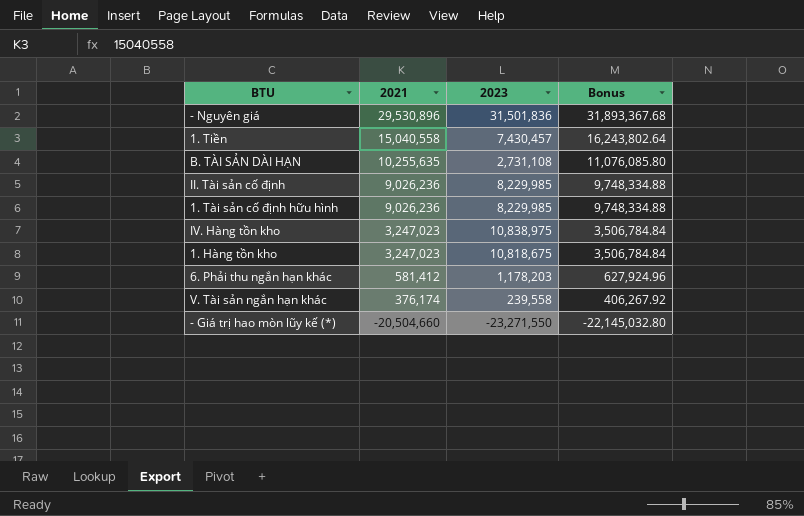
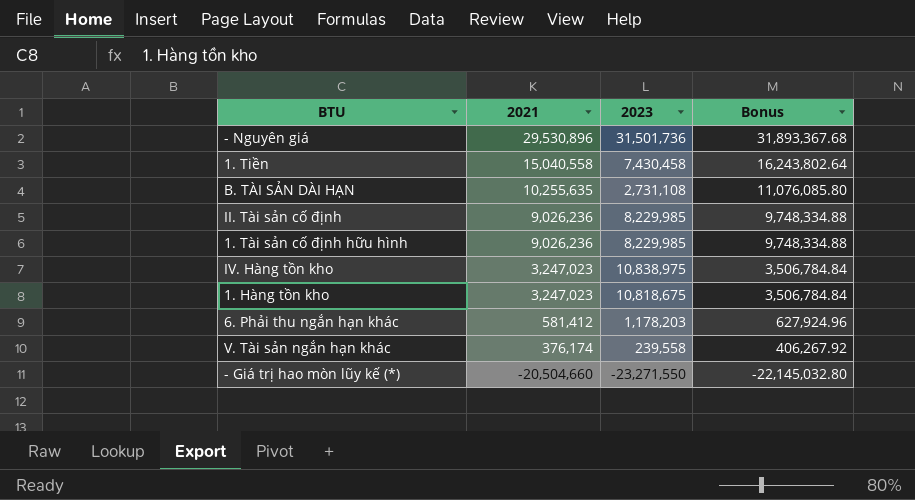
- Nguyên giá | 2023: 31,501,836 -> 31,501,736
1. Tiền | 2023: 7,430,457 -> 7,430,458

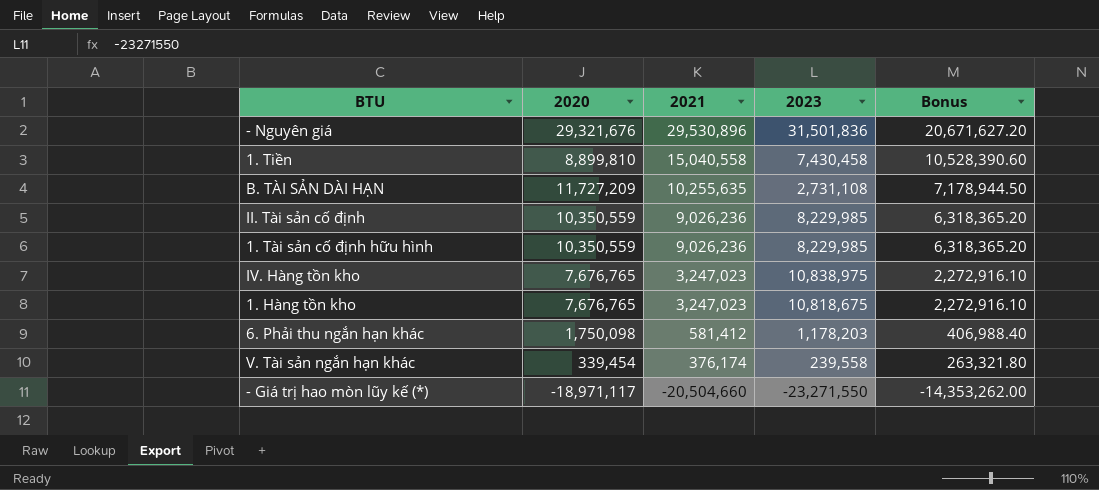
column 2020 | position: none -> 2
column Bonus | formula: [2021] * 1.08 -> [2021] * 0.7
- Nguyên giá | 2023: 31,501,736 -> 31,501,836

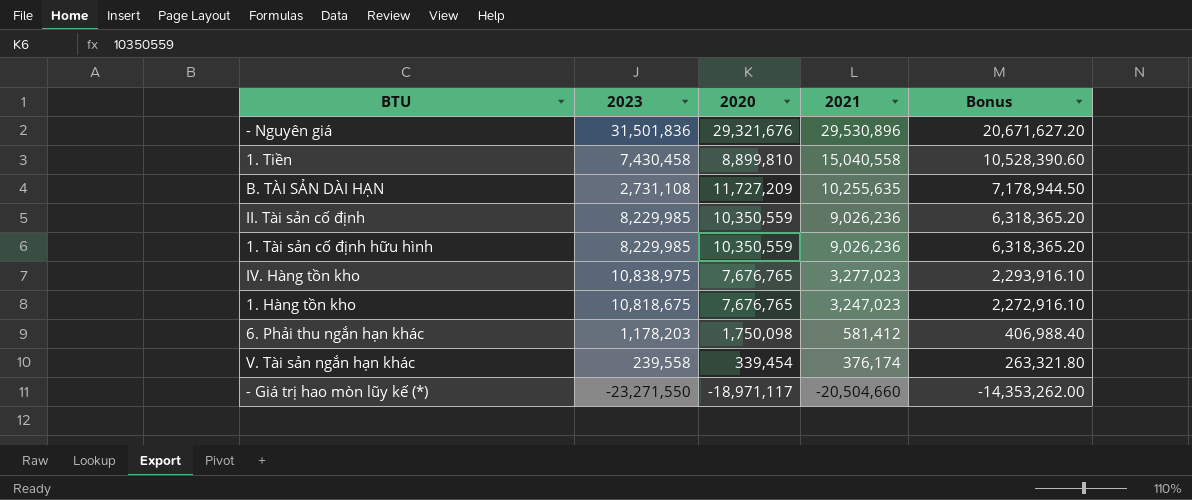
column 2023 | position: 4 -> 2
IV. Hàng tồn kho | 2021: 3,247,023 -> 3,277,023
IV. Hàng tồn kho | Bonus: 2,272,916.10 -> 2,293,916.10

